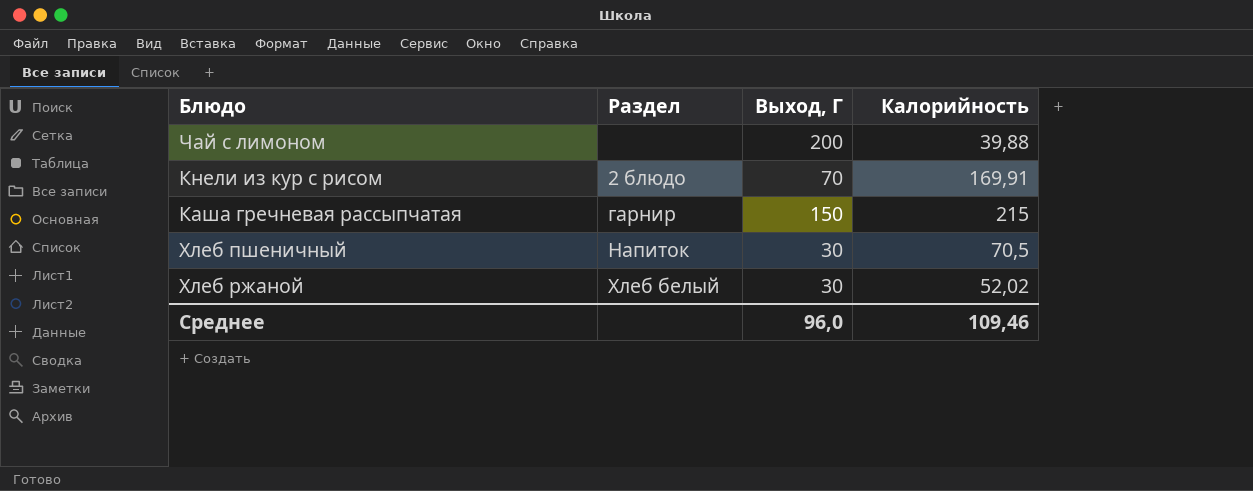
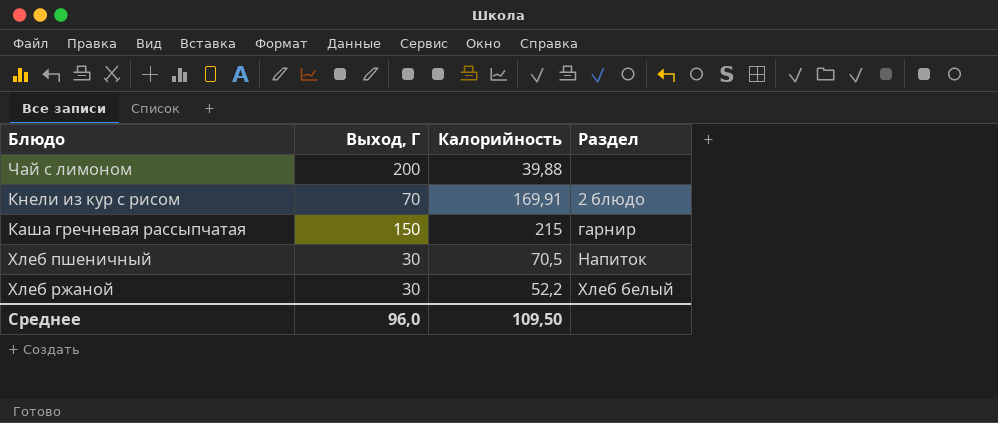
column Раздел | position: 2 -> 4
Хлеб ржаной | Калорийность: 52,02 -> 52,2
Среднее | Калорийность: 109,46 -> 109,50

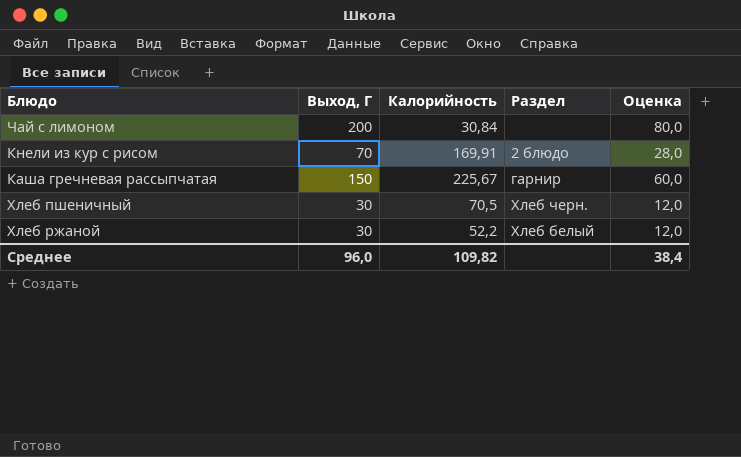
column Оценка | formula: none -> [Выход, Г] * 0,4
Чай с лимоном | Калорийность: 39,88 -> 30,84
Каша гречневая рассыпчатая | Калорийность: 215 -> 225,67
Хлеб пшеничный | Раздел: Напиток -> Хлеб черн.
Среднее | Калорийность: 109,50 -> 109,82

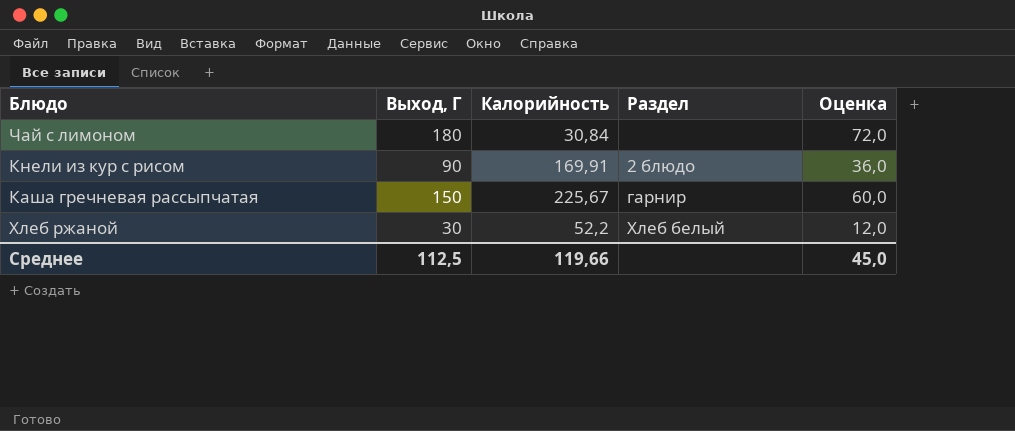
row Хлеб пшеничный: 30 | 70,5 | Хлеб черн. | 12,0 -> none
Чай с лимоном | Выход, Г: 200 -> 180
Чай с лимоном | Оценка: 80,0 -> 72,0
Кнели из кур с рисом | Выход, Г: 70 -> 90
Кнели из кур с рисом | Оценка: 28,0 -> 36,0
Среднее | Выход, Г: 96,0 -> 112,5
Среднее | Калорийность: 109,82 -> 119,66
Среднее | Оценка: 38,4 -> 45,0

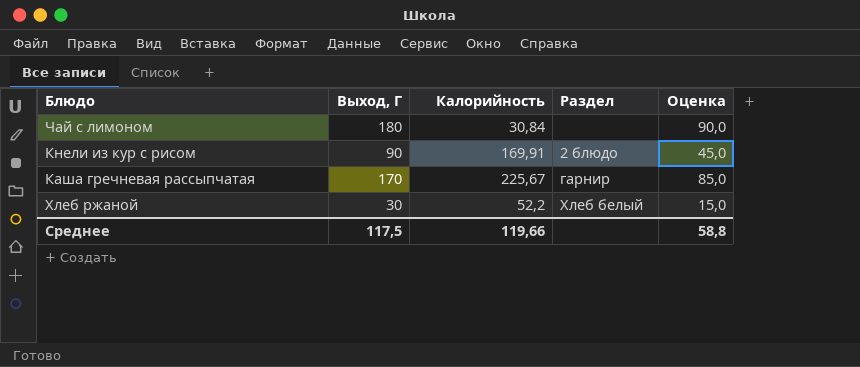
column Оценка | formula: [Выход, Г] * 0,4 -> [Выход, Г] * 0,5
Каша гречневая рассыпчатая | Выход, Г: 150 -> 170
Среднее | Выход, Г: 112,5 -> 117,5
Среднее | Оценка: 45,0 -> 58,8

